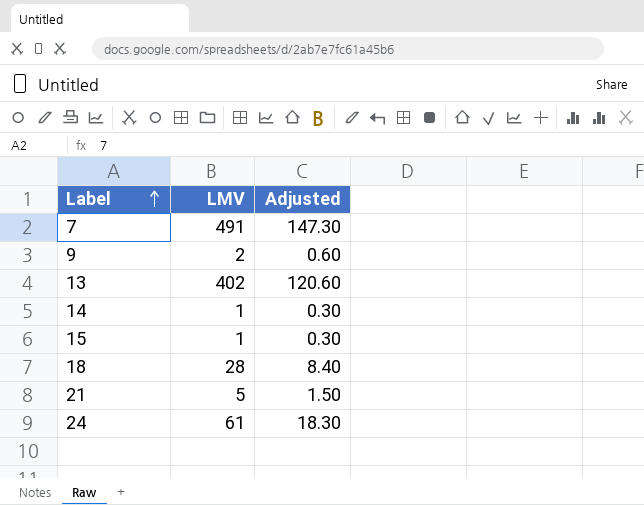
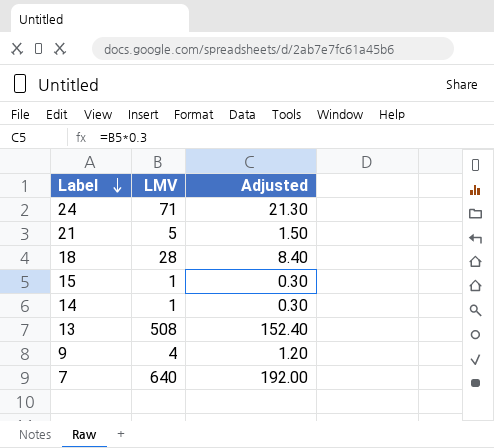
row order: Label ascending -> Label descending
24 | LMV: 61 -> 71
24 | Adjusted: 18.30 -> 21.30
13 | LMV: 402 -> 508
13 | Adjusted: 120.60 -> 152.40
9 | LMV: 2 -> 4
9 | Adjusted: 0.60 -> 1.20
7 | LMV: 491 -> 640
7 | Adjusted: 147.30 -> 192.00

